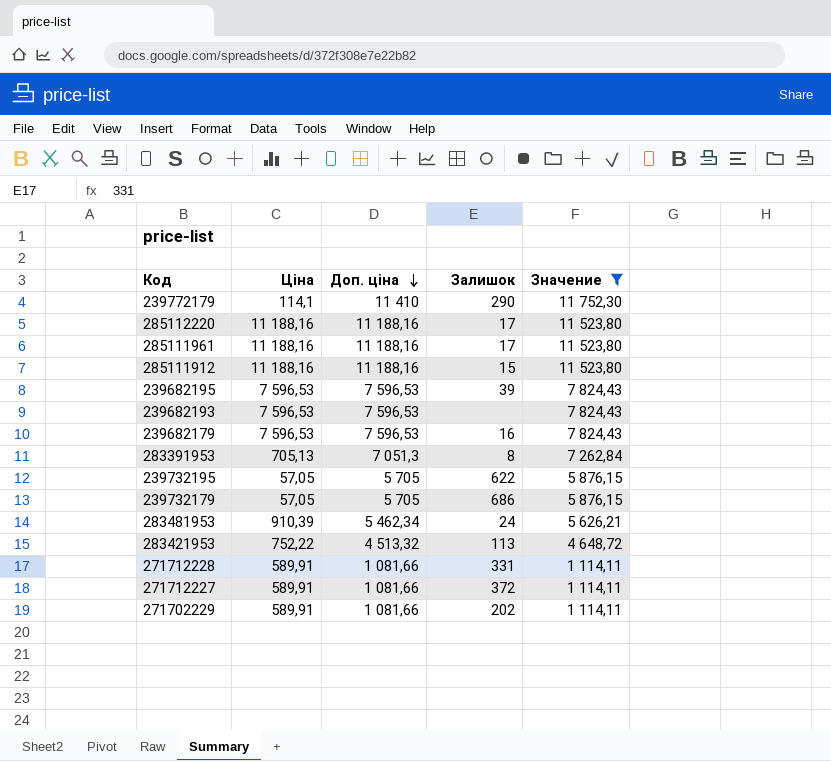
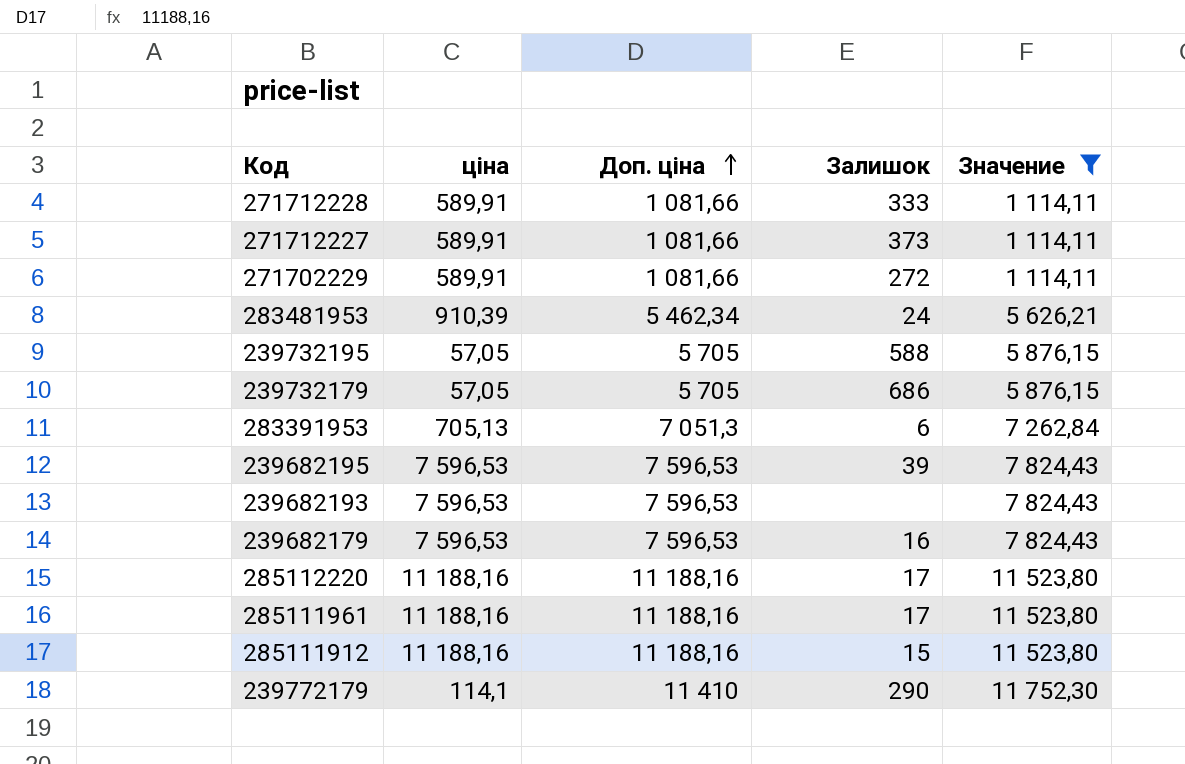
row order: Доп. ціна descending -> Доп. ціна ascending
column name: Ціна -> ціна
row 283421953: 752,22 | 4 513,32 | 113 | 4 648,72 -> none
271712228 | Залишок: 331 -> 333
271712227 | Залишок: 372 -> 373
271702229 | Залишок: 202 -> 272
239732195 | Залишок: 622 -> 588
283391953 | Залишок: 8 -> 6

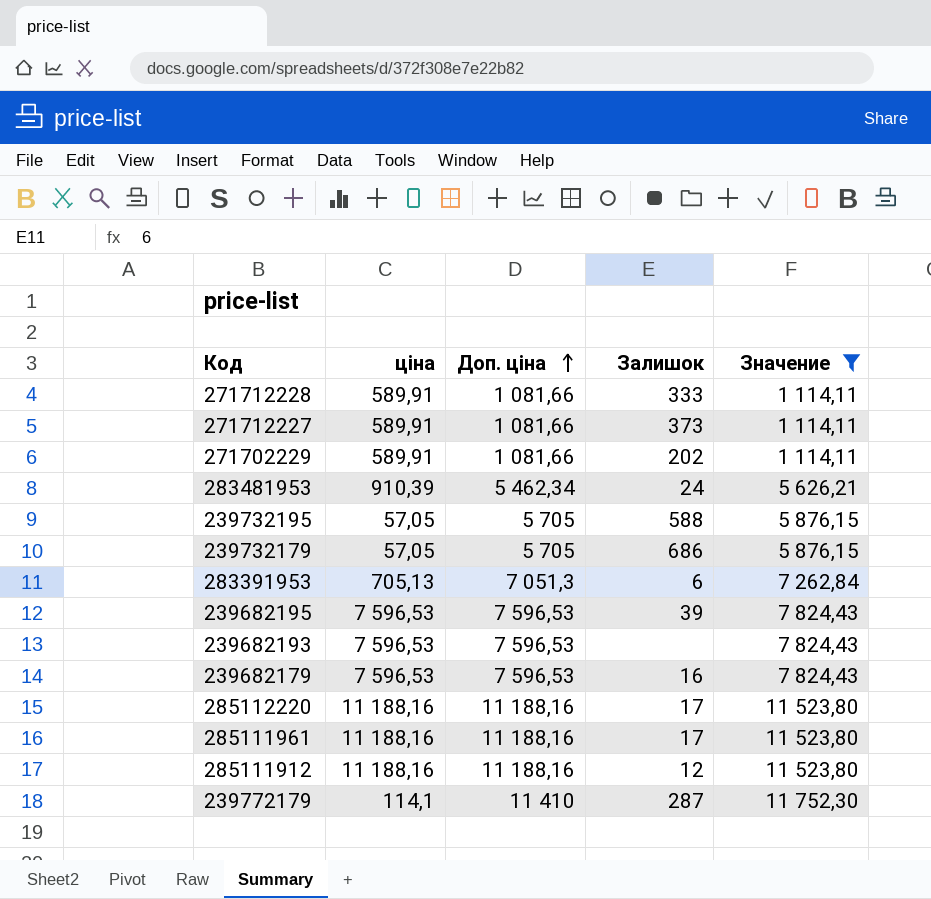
271702229 | Залишок: 272 -> 202
285111912 | Залишок: 15 -> 12
239772179 | Залишок: 290 -> 287

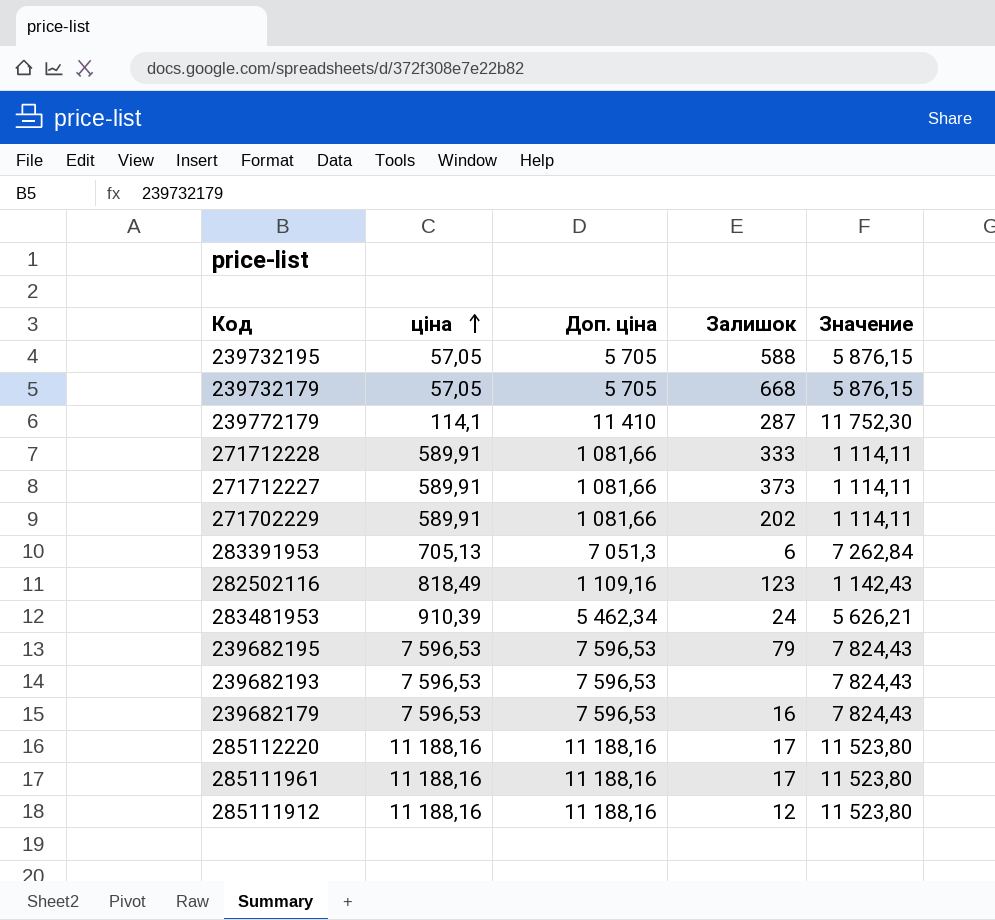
filter: Значение != 1 142,43 -> none
row order: Доп. ціна ascending -> ціна ascending
239732179 | Залишок: 686 -> 668
239682195 | Залишок: 39 -> 79

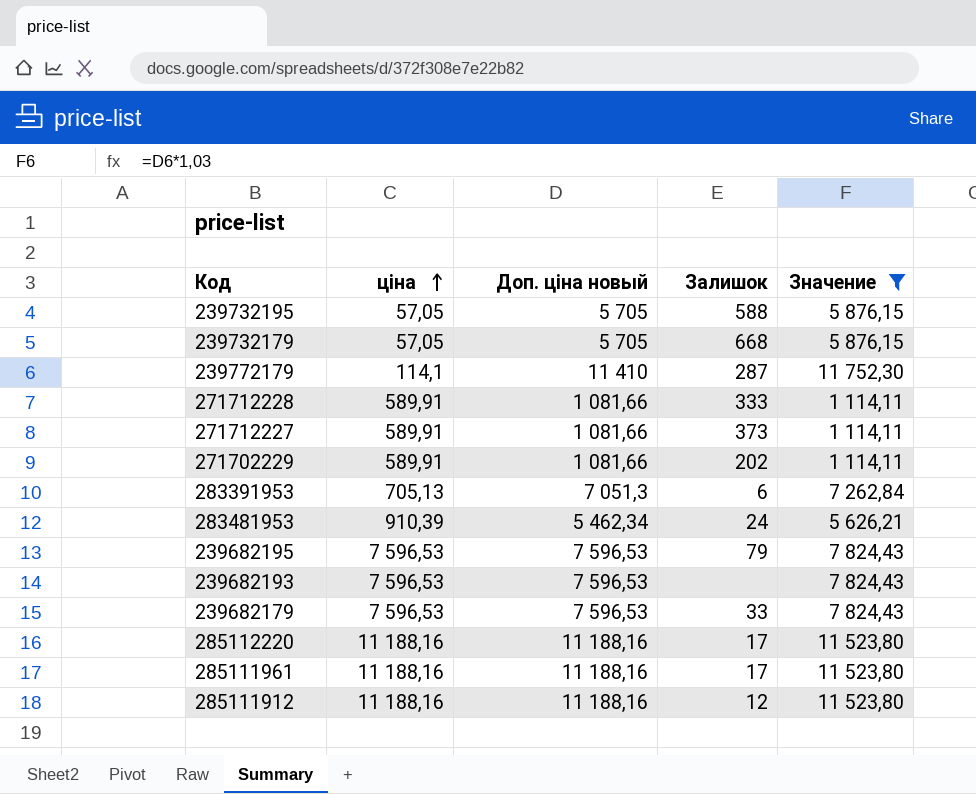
filter: none -> Значение != 1 142,43
column name: Доп. ціна -> Доп. ціна новый
239682179 | Залишок: 16 -> 33

